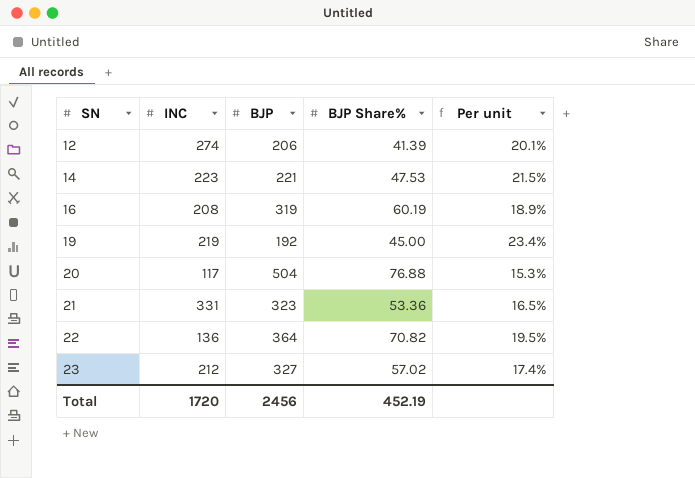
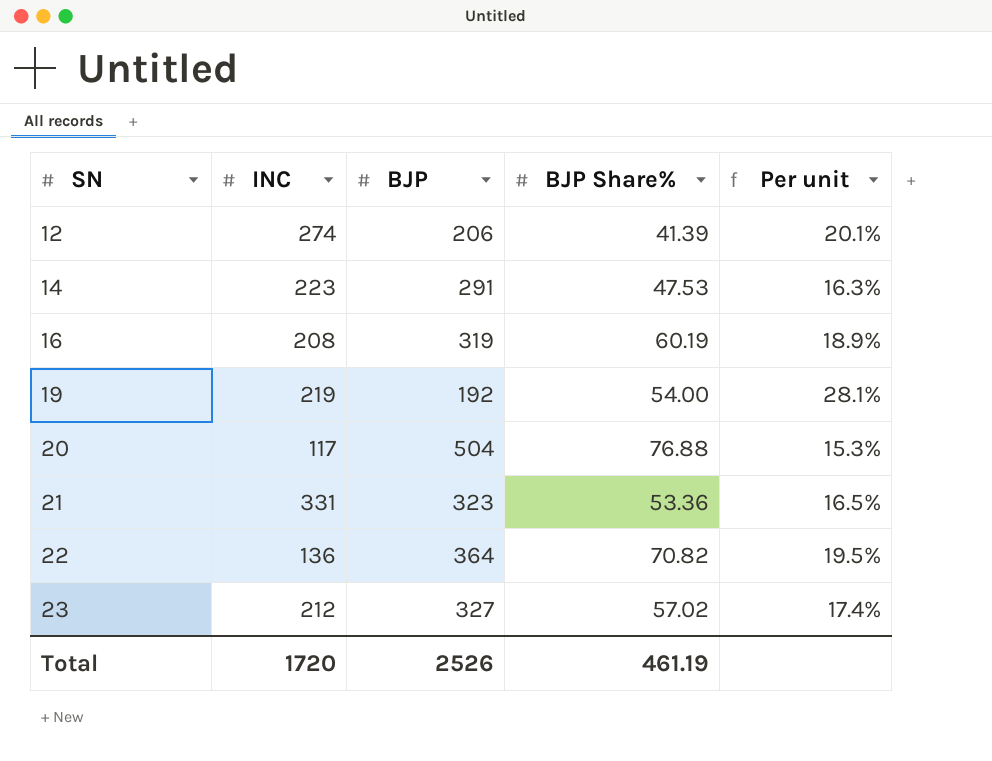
14 | BJP: 221 -> 291
14 | Per unit: 21.5% -> 16.3%
19 | BJP Share%: 45.00 -> 54.00
19 | Per unit: 23.4% -> 28.1%
Total | BJP: 2456 -> 2526
Total | BJP Share%: 452.19 -> 461.19

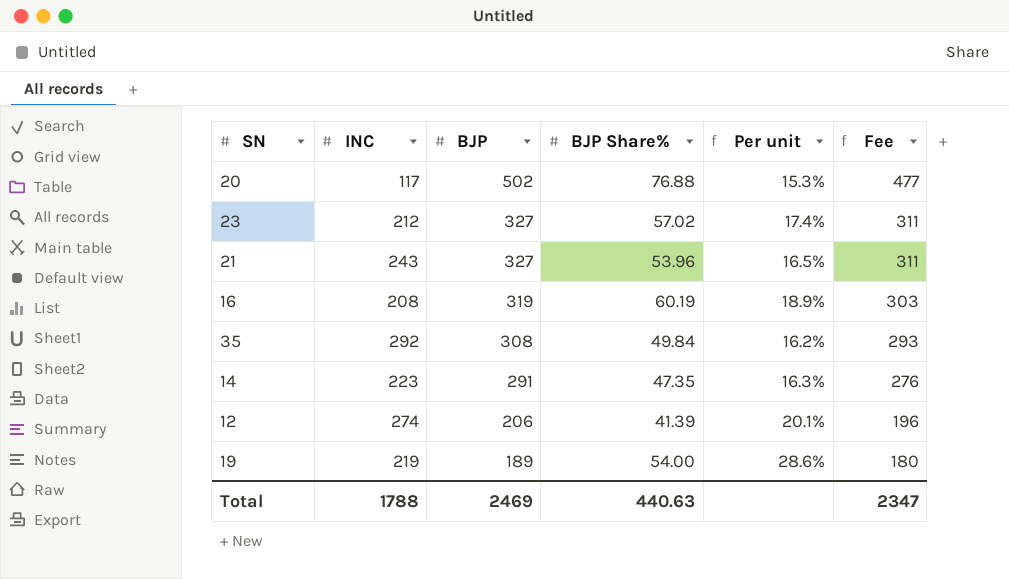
row order: SN ascending -> BJP descending
column Fee | formula: none -> [BJP] * 0.95
row 22: 136 | 364 | 70.82 | 19.5% -> none
20 | BJP: 504 -> 502
21 | INC: 331 -> 243
21 | BJP: 323 -> 327
21 | BJP Share%: 53.36 -> 53.96
row 35: none -> 292 | 308 | 49.84 | 16.2% | 293
14 | BJP Share%: 47.53 -> 47.35
19 | BJP: 192 -> 189
19 | Per unit: 28.1% -> 28.6%
Total | INC: 1720 -> 1788
Total | BJP: 2526 -> 2469
Total | BJP Share%: 461.19 -> 440.63

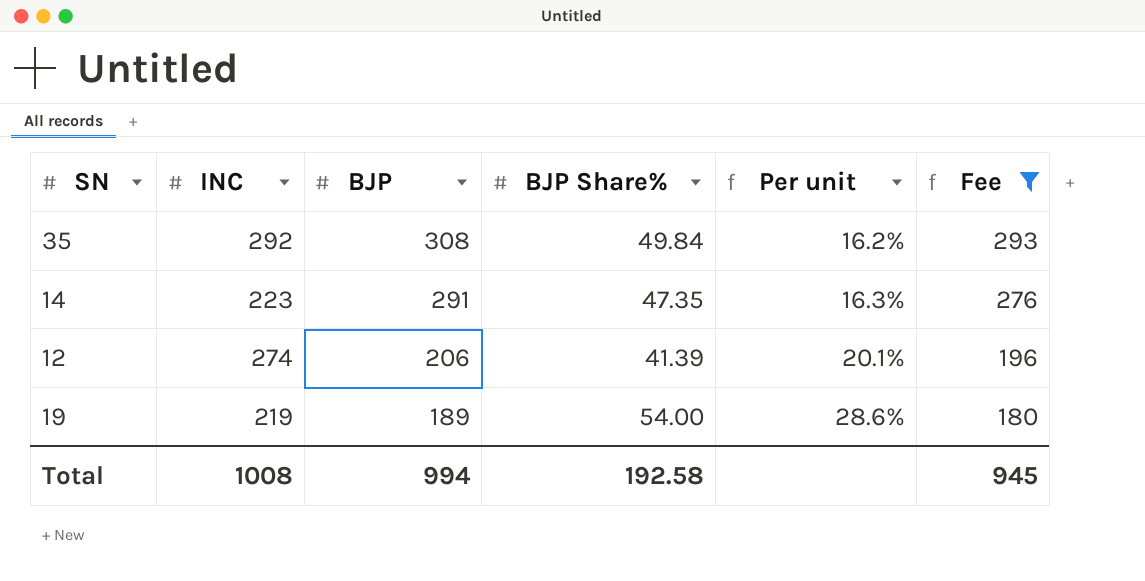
filter: none -> Fee <= 293
Total | INC: 1788 -> 1008
Total | BJP: 2469 -> 994
Total | BJP Share%: 440.63 -> 192.58
Total | Fee: 2347 -> 945

